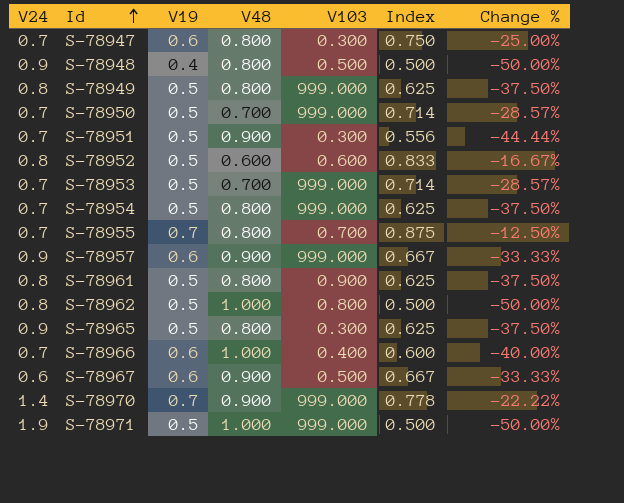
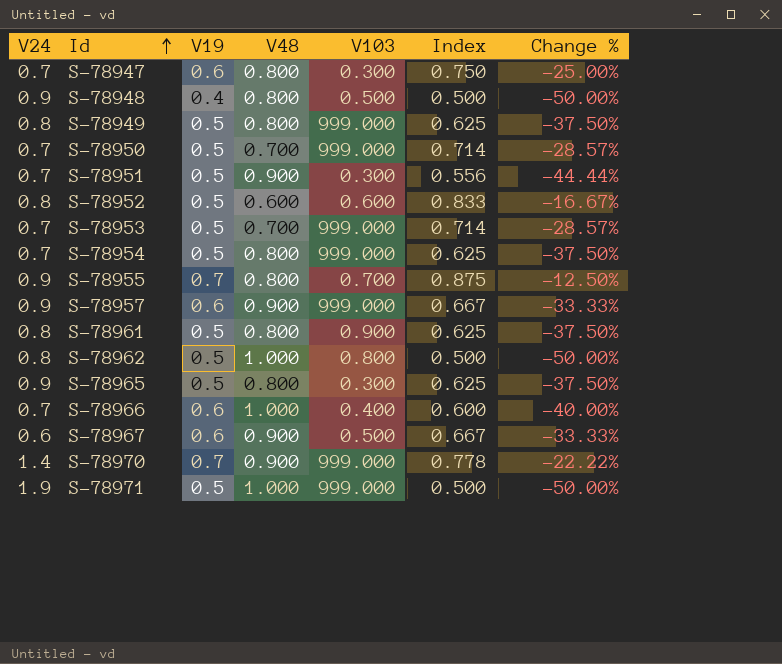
S-78955 | V24: 0.7 -> 0.9

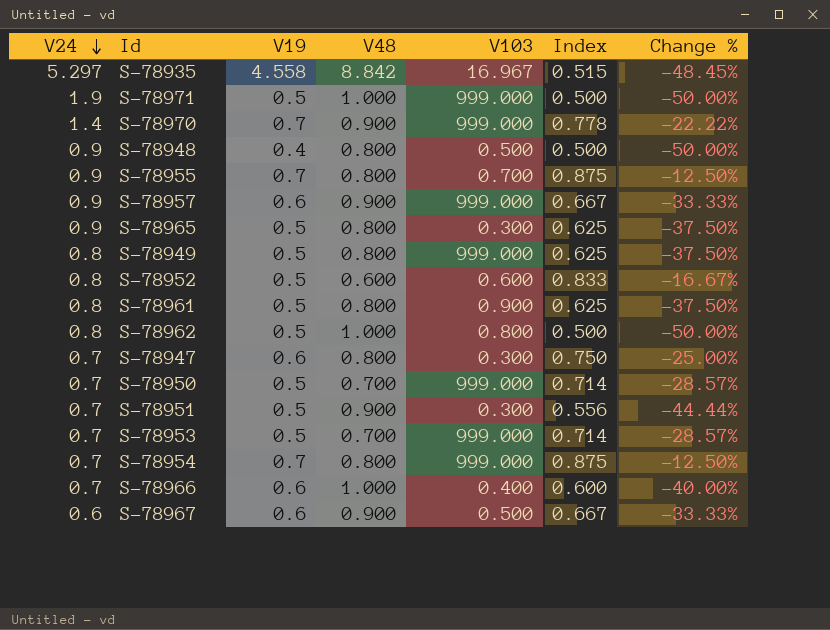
row order: Id ascending -> V24 descending
row S-78935: none -> 5.297 | 4.558 | 8.842 | 16.967 | 0.515 | -48.45%
S-78954 | V19: 0.5 -> 0.7
S-78954 | Index: 0.625 -> 0.875
S-78954 | Change %: -37.50% -> -12.50%

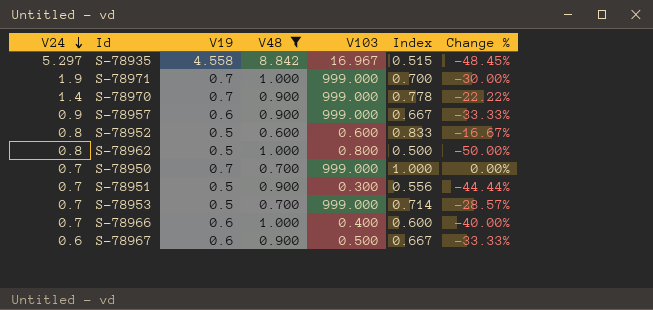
filter: none -> V48 != 0.800
S-78971 | V19: 0.5 -> 0.7
S-78971 | Index: 0.500 -> 0.700
S-78971 | Change %: -50.00% -> -30.00%
S-78950 | V19: 0.5 -> 0.7
S-78950 | Index: 0.714 -> 1.000
S-78950 | Change %: -28.57% -> 0.00%

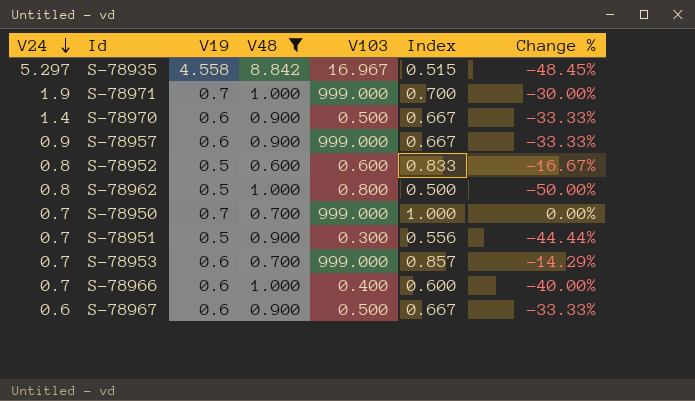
S-78970 | V19: 0.7 -> 0.6
S-78970 | V103: 999.000 -> 0.500
S-78970 | Index: 0.778 -> 0.667
S-78970 | Change %: -22.22% -> -33.33%
S-78953 | V19: 0.5 -> 0.6
S-78953 | Index: 0.714 -> 0.857
S-78953 | Change %: -28.57% -> -14.29%

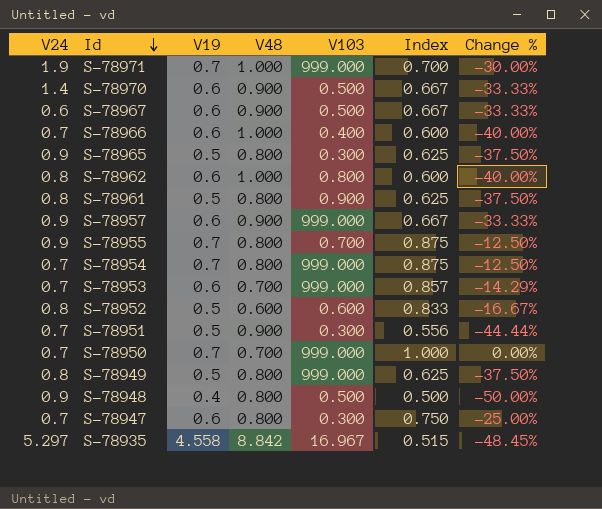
filter: V48 != 0.800 -> none
row order: V24 descending -> Id descending
S-78962 | V19: 0.5 -> 0.6
S-78962 | Index: 0.500 -> 0.600
S-78962 | Change %: -50.00% -> -40.00%

